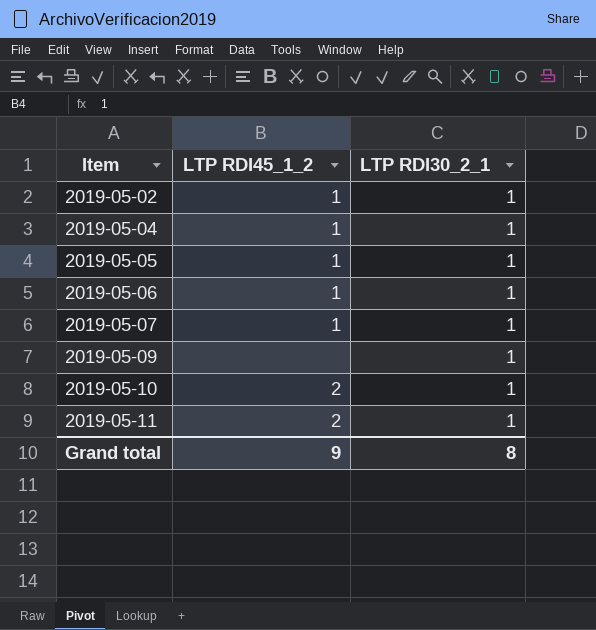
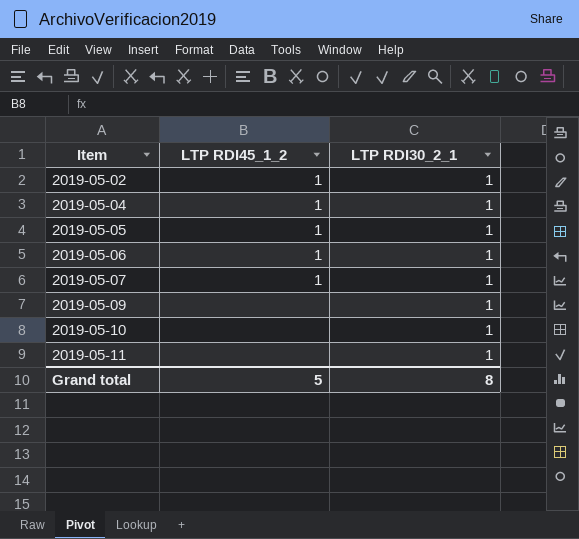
2019-05-10 | LTP RDI45_1_2: 2 -> none
2019-05-11 | LTP RDI45_1_2: 2 -> none
Grand total | LTP RDI45_1_2: 9 -> 5

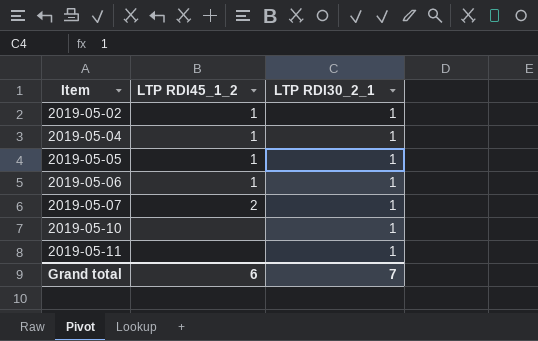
row 2019-05-09: none | 1 -> none
2019-05-07 | LTP RDI45_1_2: 1 -> 2
Grand total | LTP RDI45_1_2: 5 -> 6
Grand total | LTP RDI30_2_1: 8 -> 7

